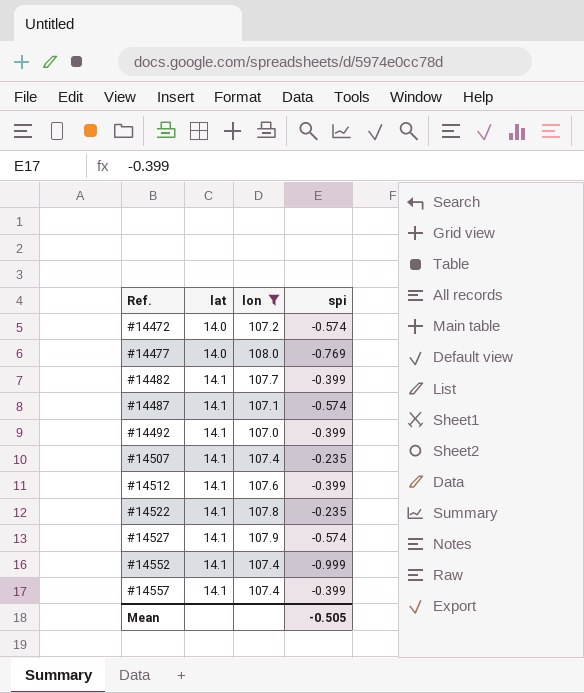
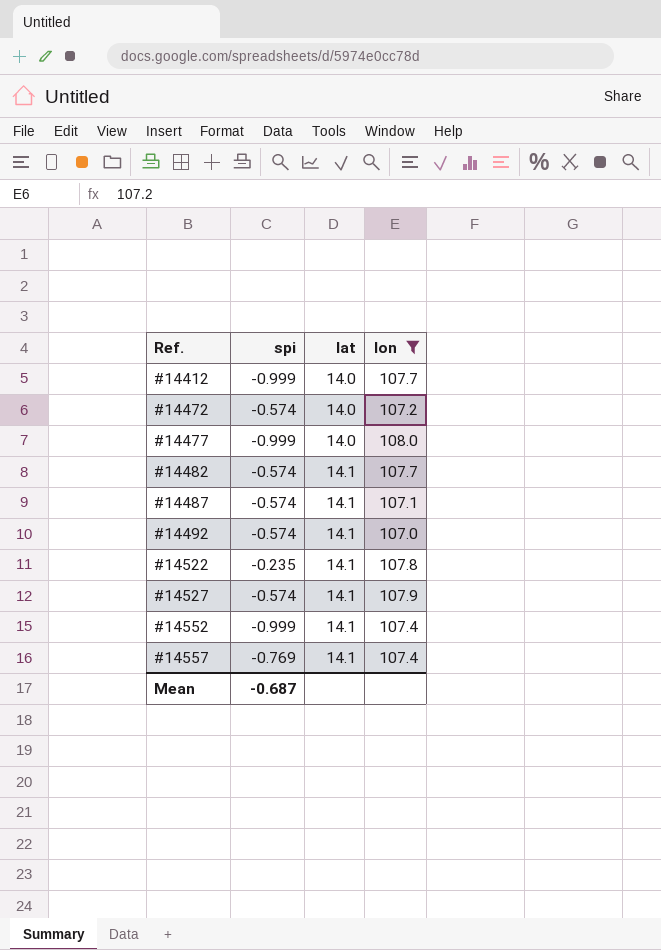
column spi | position: 4 -> 2
row #14507: 14.1 | 107.4 | -0.235 -> none
row #14512: 14.1 | 107.6 | -0.399 -> none
row #14412: none -> -0.999 | 14.0 | 107.7
#14477 | spi: -0.769 -> -0.999
#14482 | spi: -0.399 -> -0.574
#14492 | spi: -0.399 -> -0.574
#14557 | spi: -0.399 -> -0.769
Mean | spi: -0.505 -> -0.687

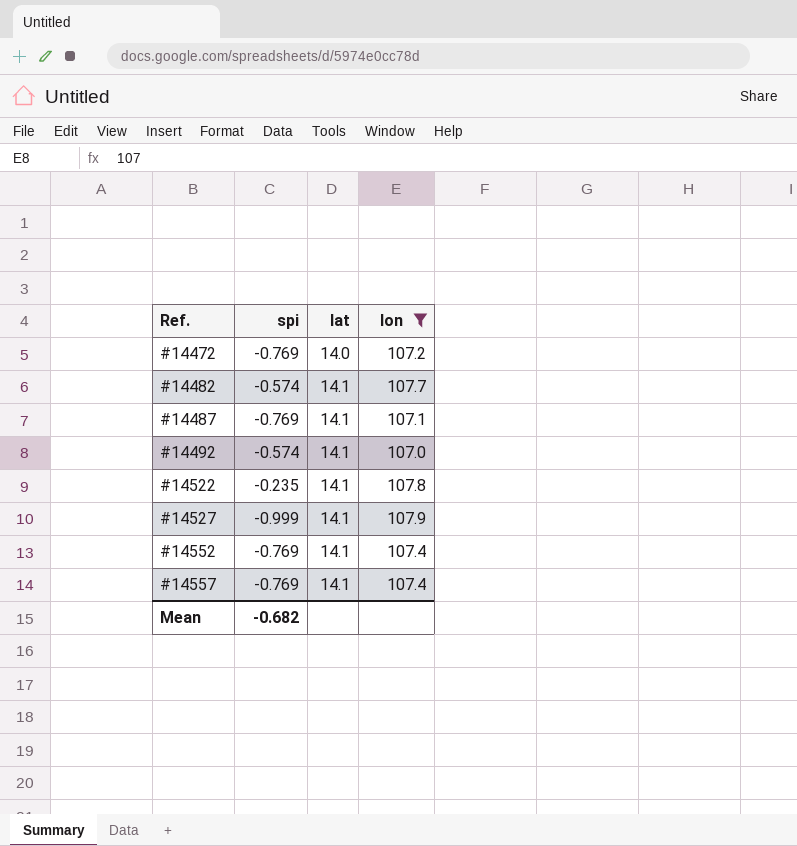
row #14412: -0.999 | 14.0 | 107.7 -> none
row #14477: -0.999 | 14.0 | 108.0 -> none
#14472 | spi: -0.574 -> -0.769
#14487 | spi: -0.574 -> -0.769
#14527 | spi: -0.574 -> -0.999
#14552 | spi: -0.999 -> -0.769
Mean | spi: -0.687 -> -0.682

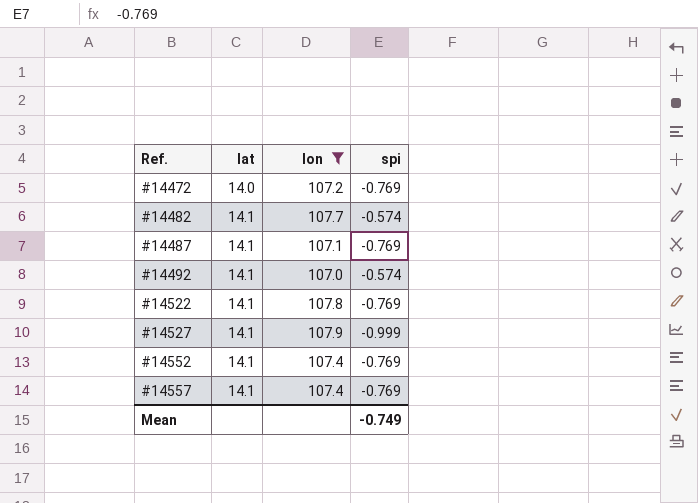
column spi | position: 2 -> 4
#14522 | spi: -0.235 -> -0.769
Mean | spi: -0.682 -> -0.749

